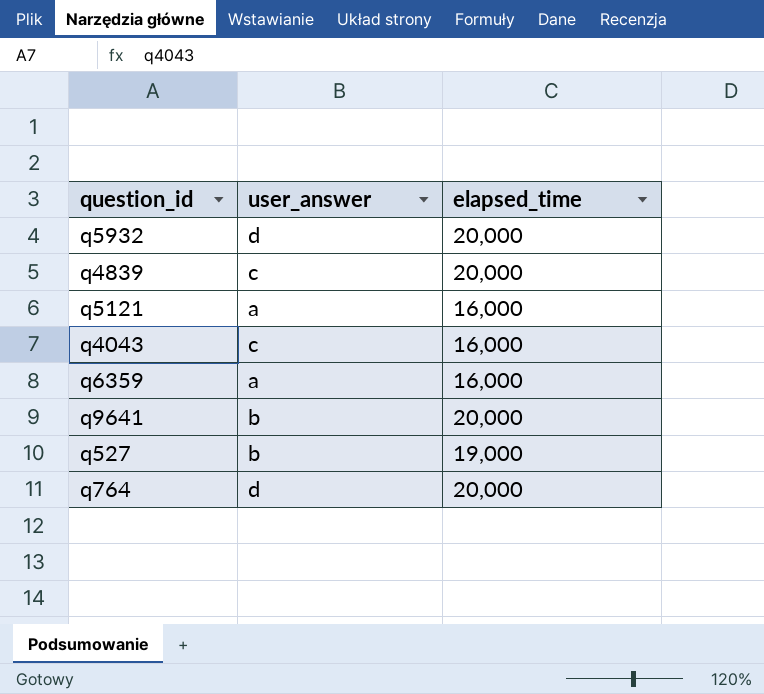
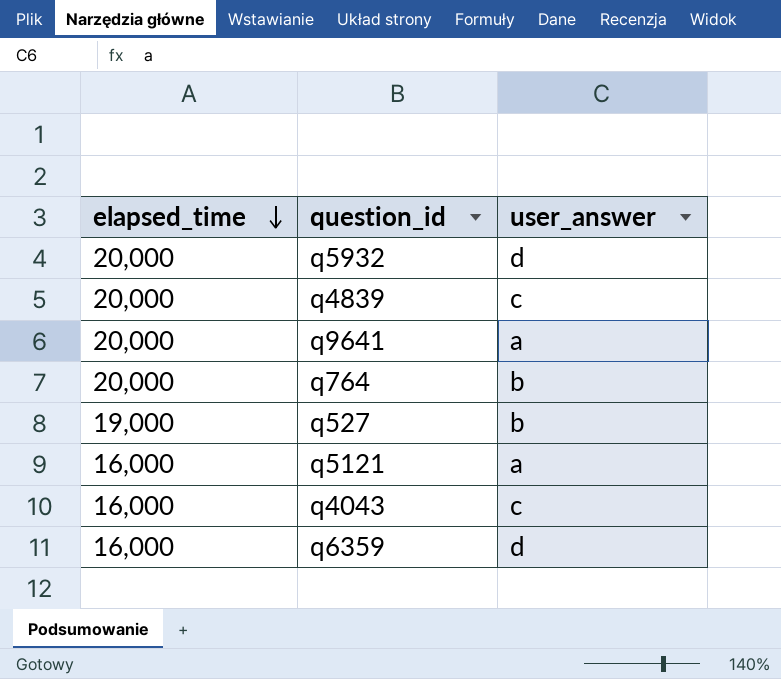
row order: none -> elapsed_time descending
column elapsed_time | position: 3 -> 1
q9641 | user_answer: b -> a
q764 | user_answer: d -> b
q6359 | user_answer: a -> d

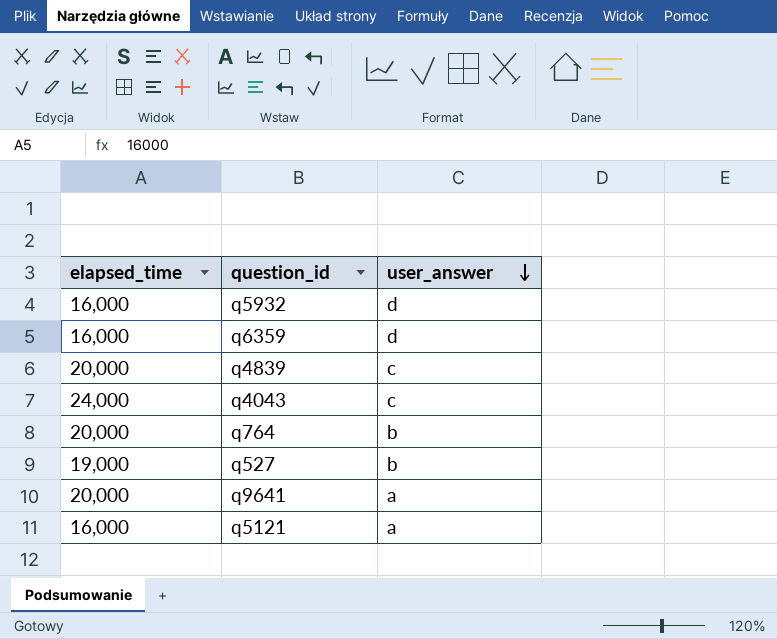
row order: elapsed_time descending -> user_answer descending
q5932 | elapsed_time: 20,000 -> 16,000
q4043 | elapsed_time: 16,000 -> 24,000

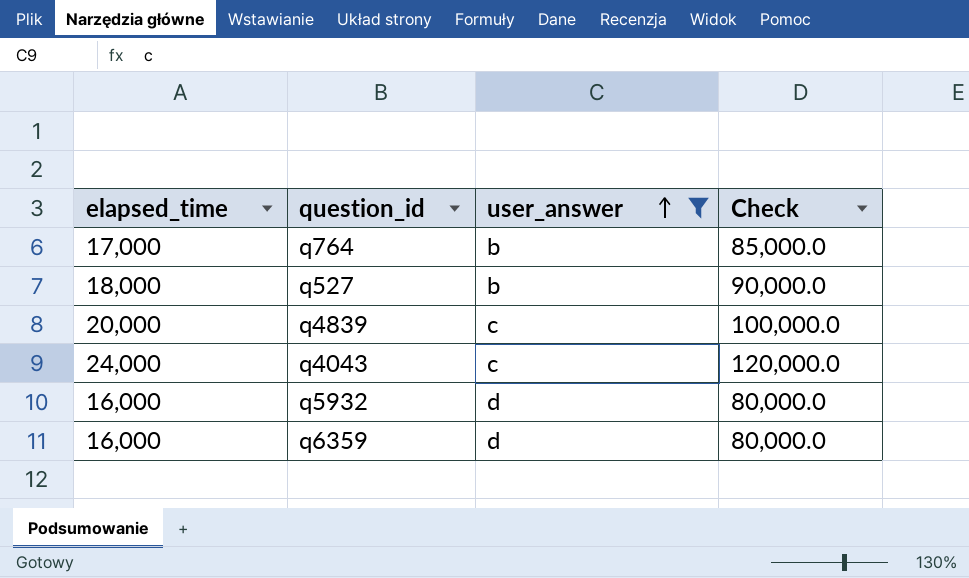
filter: none -> user_answer != a
row order: user_answer descending -> user_answer ascending
column Check | formula: none -> [elapsed_time] * 5
q764 | elapsed_time: 20,000 -> 17,000
q527 | elapsed_time: 19,000 -> 18,000

